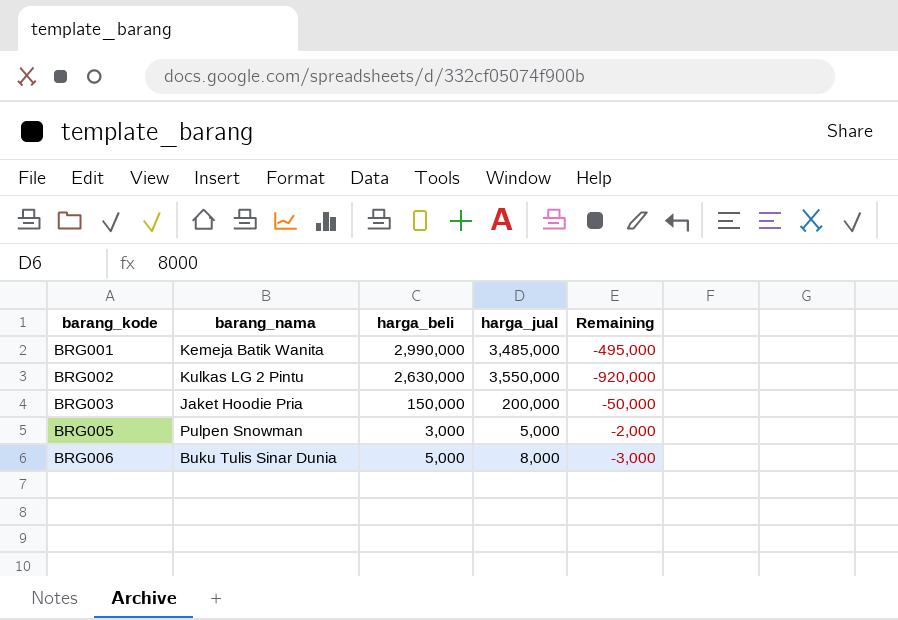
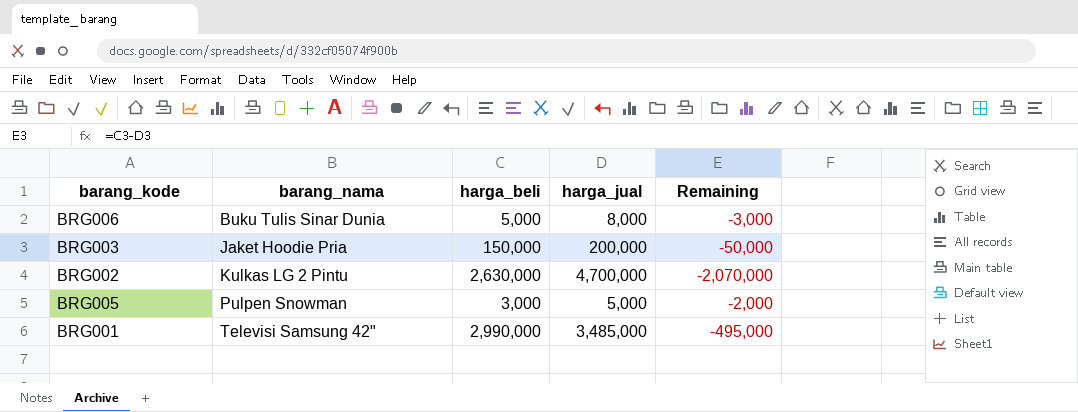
row order: barang_kode ascending -> barang_nama ascending
BRG002 | harga_jual: 3,550,000 -> 4,700,000
BRG002 | Remaining: -920,000 -> -2,070,000
BRG001 | barang_nama: Kemeja Batik Wanita -> Televisi Samsung 42"

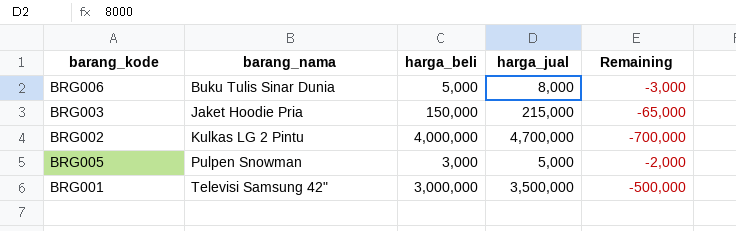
BRG003 | harga_jual: 200,000 -> 215,000
BRG003 | Remaining: -50,000 -> -65,000
BRG002 | harga_beli: 2,630,000 -> 4,000,000
BRG002 | Remaining: -2,070,000 -> -700,000
BRG001 | harga_beli: 2,990,000 -> 3,000,000
BRG001 | harga_jual: 3,485,000 -> 3,500,000
BRG001 | Remaining: -495,000 -> -500,000

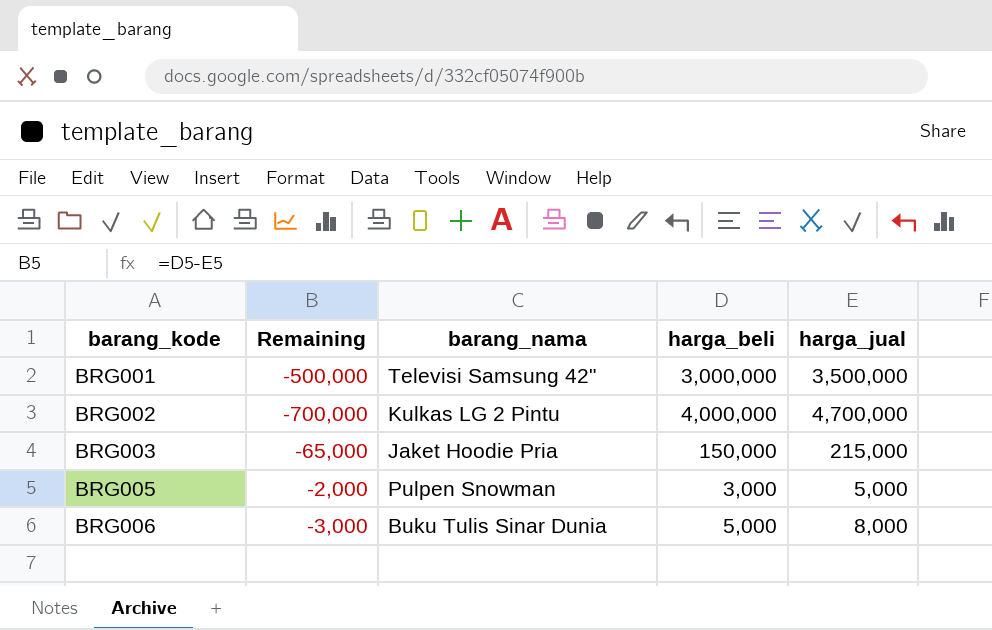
row order: barang_nama ascending -> barang_kode ascending
column Remaining | position: 5 -> 2

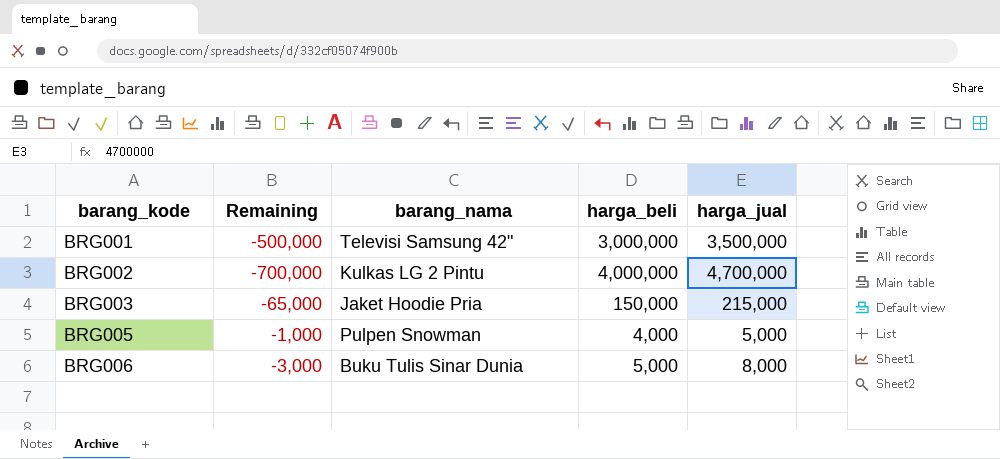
BRG005 | Remaining: -2,000 -> -1,000
BRG005 | harga_beli: 3,000 -> 4,000

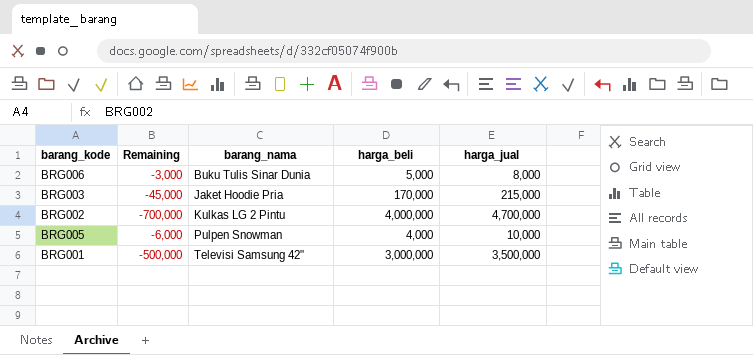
row order: barang_kode ascending -> barang_nama ascending
BRG003 | Remaining: -65,000 -> -45,000
BRG003 | harga_beli: 150,000 -> 170,000
BRG005 | Remaining: -1,000 -> -6,000
BRG005 | harga_jual: 5,000 -> 10,000

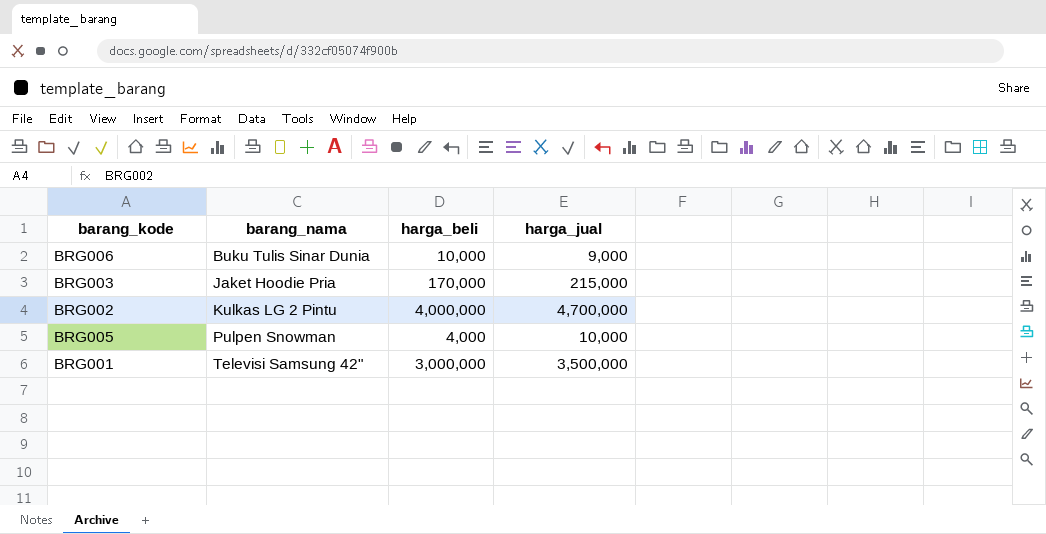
column Remaining | formula: [harga_beli] - [harga_jual] -> none
BRG006 | harga_beli: 5,000 -> 10,000
BRG006 | harga_jual: 8,000 -> 9,000

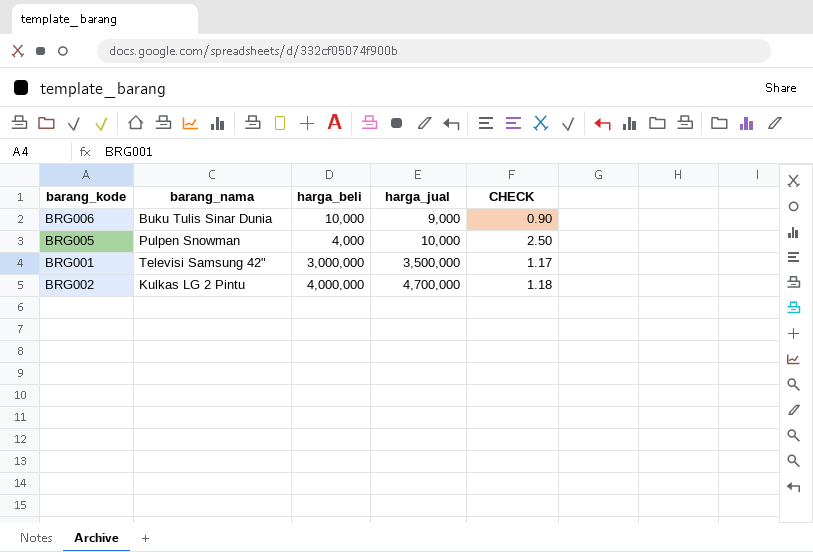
row order: barang_nama ascending -> harga_jual ascending
column CHECK | formula: none -> [harga_jual] / [harga_beli]
row BRG003: Jaket Hoodie Pria | 170,000 | 215,000 -> none

